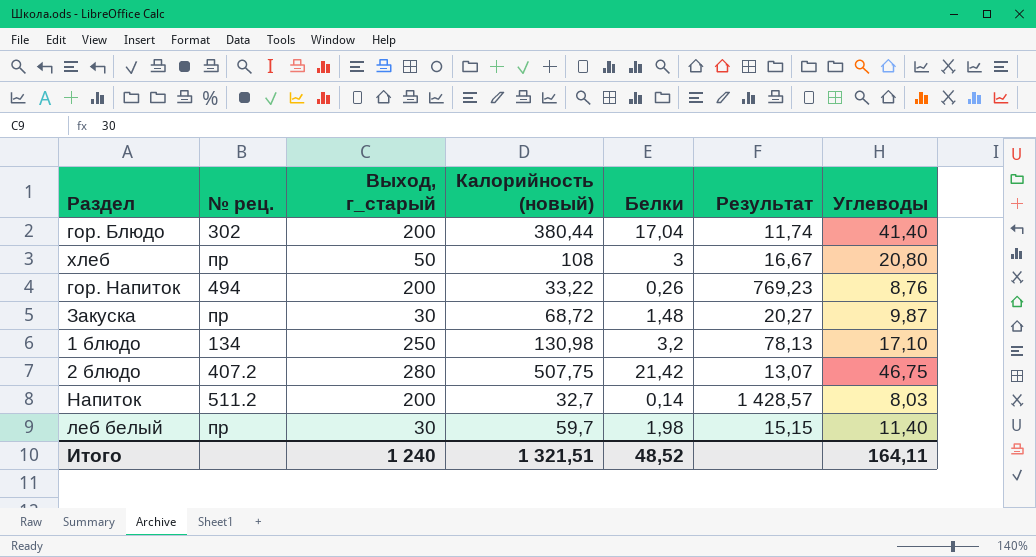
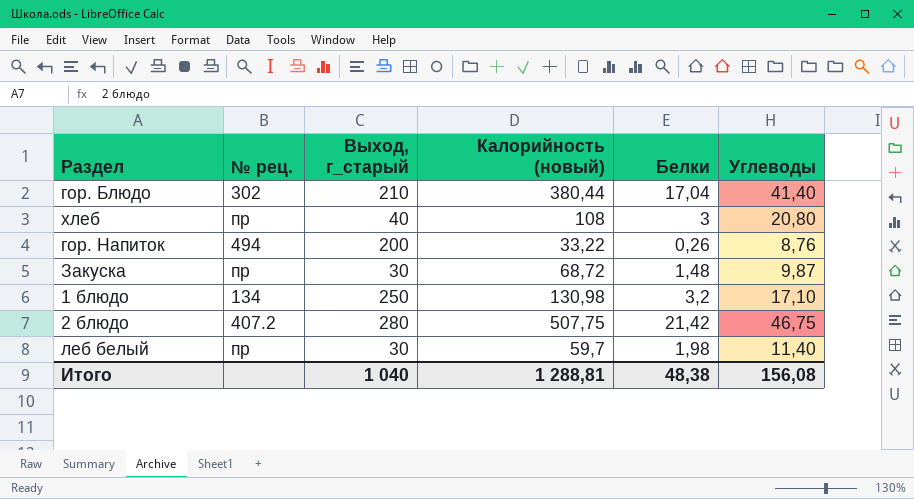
column Результат | formula: [Выход, г_старый] / [Белки] -> none
row Напиток: 511.2 | 200 | 32,7 | 0,14 | 1 428,57 | 8,03 -> none
гор. Блюдо | Выход, г_старый: 200 -> 210
хлеб | Выход, г_старый: 50 -> 40
Итого | Выход, г_старый: 1 240 -> 1 040
Итого | Калорийность (новый): 1 321,51 -> 1 288,81
Итого | Белки: 48,52 -> 48,38
Итого | Углеводы: 164,11 -> 156,08

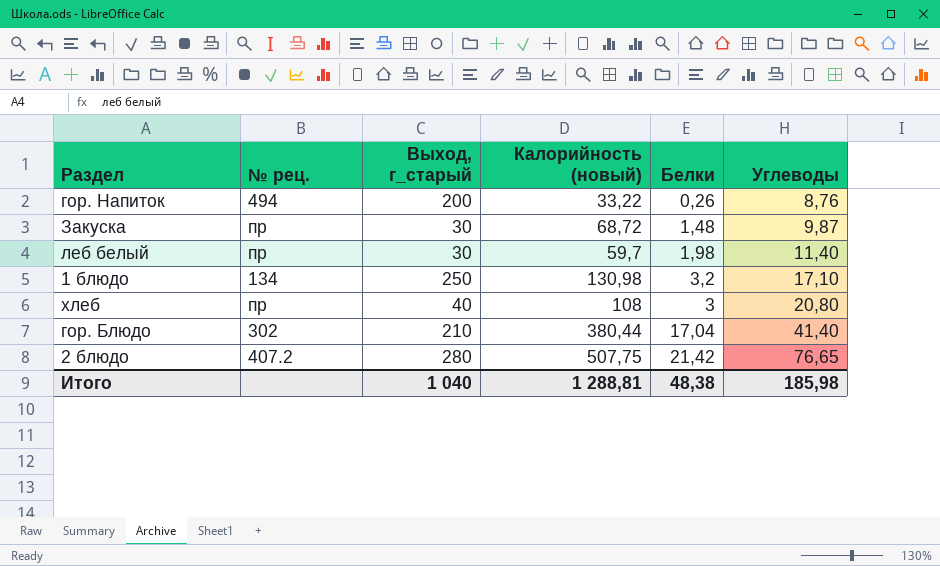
row order: none -> Углеводы ascending
2 блюдо | Углеводы: 46,75 -> 76,65
Итого | Углеводы: 156,08 -> 185,98

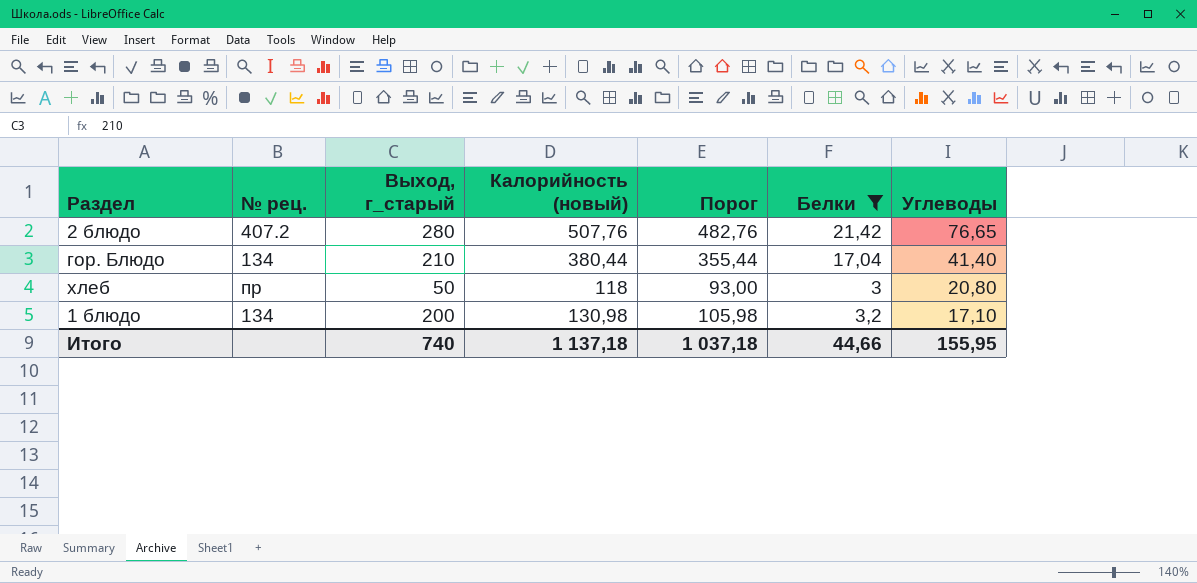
filter: none -> Белки >= 3
row order: Углеводы ascending -> Углеводы descending
column Порог | formula: none -> [Калорийность (новый)] - 25
2 блюдо | Калорийность (новый): 507,75 -> 507,76
гор. Блюдо | № рец.: 302 -> 134
хлеб | Выход, г_старый: 40 -> 50
хлеб | Калорийность (новый): 108 -> 118
1 блюдо | Выход, г_старый: 250 -> 200
Итого | Выход, г_старый: 1 040 -> 740
Итого | Калорийность (новый): 1 288,81 -> 1 137,18
Итого | Белки: 48,38 -> 44,66
Итого | Углеводы: 185,98 -> 155,95

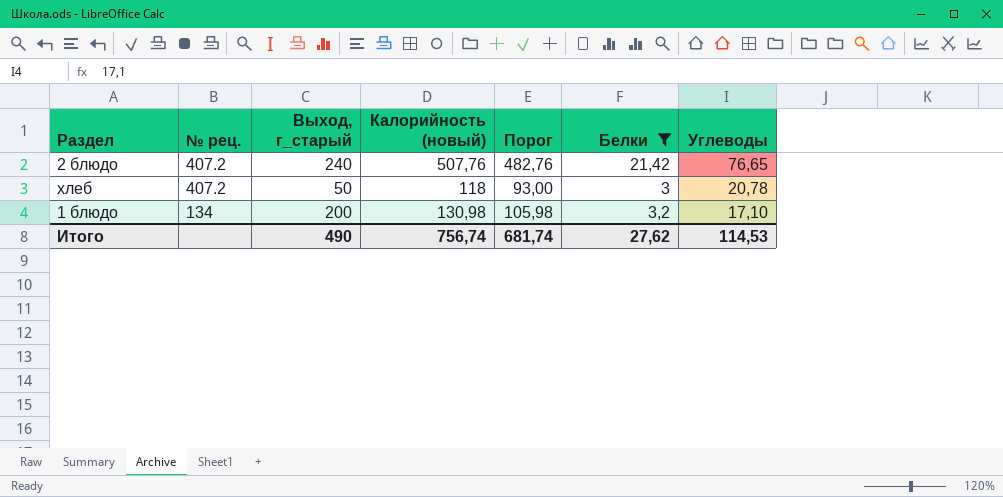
row гор. Блюдо: 134 | 210 | 380,44 | 355,44 | 17,04 | 41,40 -> none
2 блюдо | Выход, г_старый: 280 -> 240
хлеб | № рец.: пр -> 407.2
хлеб | Углеводы: 20,80 -> 20,78
Итого | Выход, г_старый: 740 -> 490
Итого | Калорийность (новый): 1 137,18 -> 756,74
Итого | Порог: 1 037,18 -> 681,74
Итого | Белки: 44,66 -> 27,62
Итого | Углеводы: 155,95 -> 114,53

